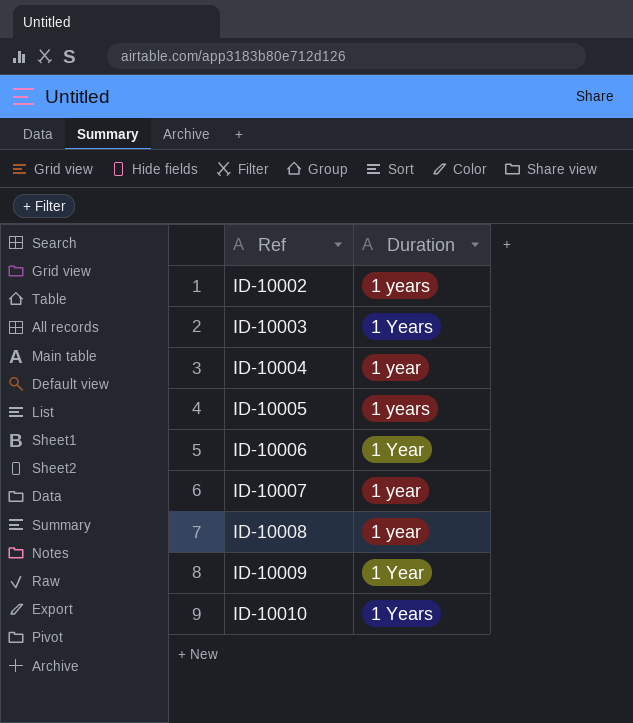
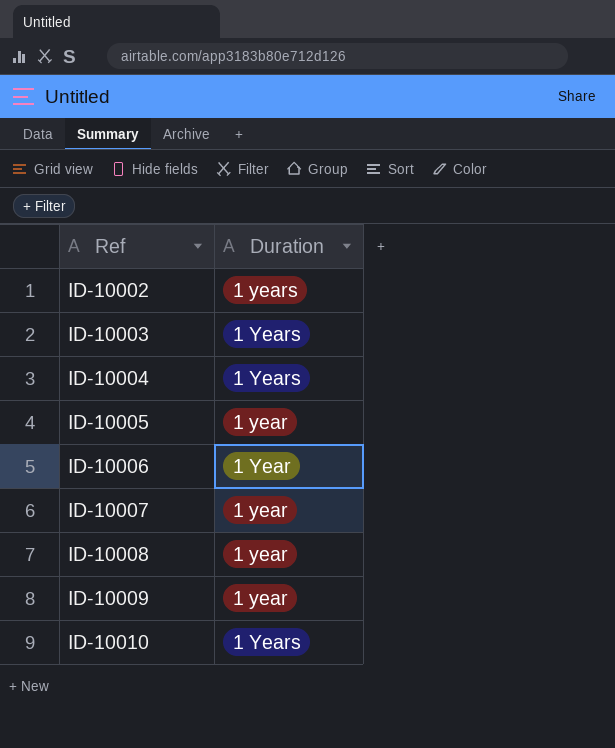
ID-10004 | Duration: 1 year -> 1 Years
ID-10005 | Duration: 1 years -> 1 year
ID-10009 | Duration: 1 Year -> 1 year

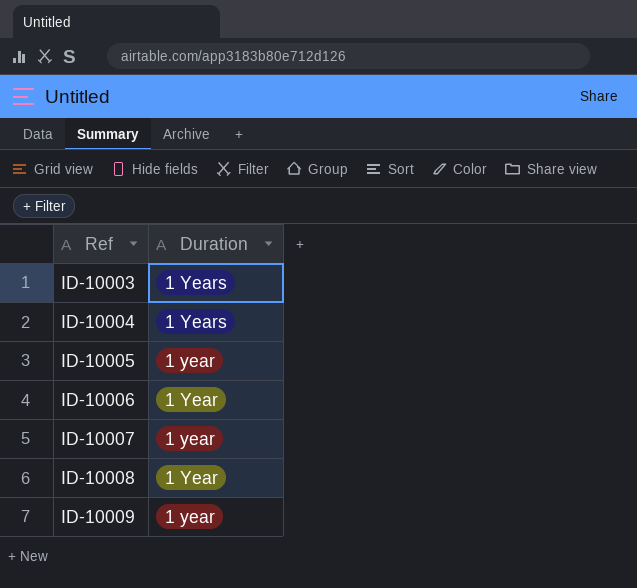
row ID-10002: 1 years -> none
row ID-10010: 1 Years -> none
ID-10008 | Duration: 1 year -> 1 Year

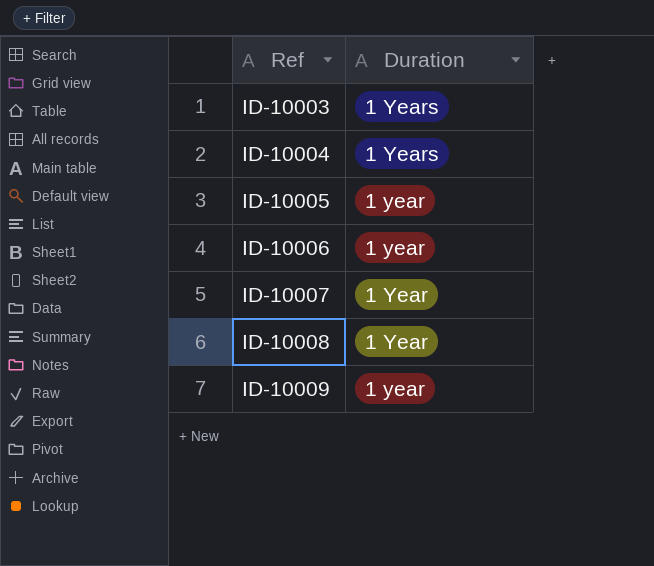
ID-10006 | Duration: 1 Year -> 1 year
ID-10007 | Duration: 1 year -> 1 Year

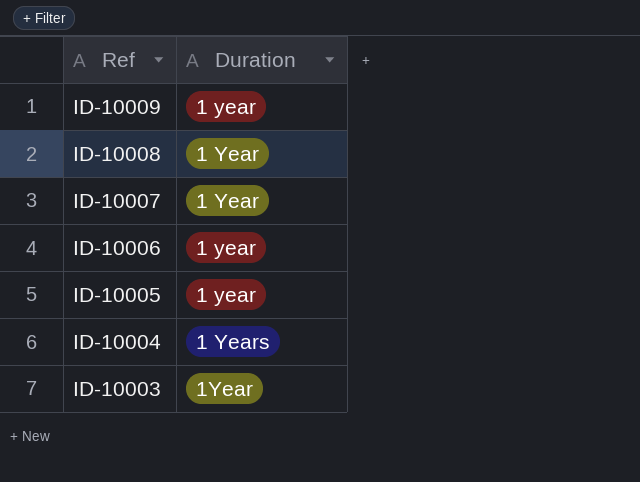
row order: Ref ascending -> Ref descending
ID-10003 | Duration: 1 Years -> 1Year

